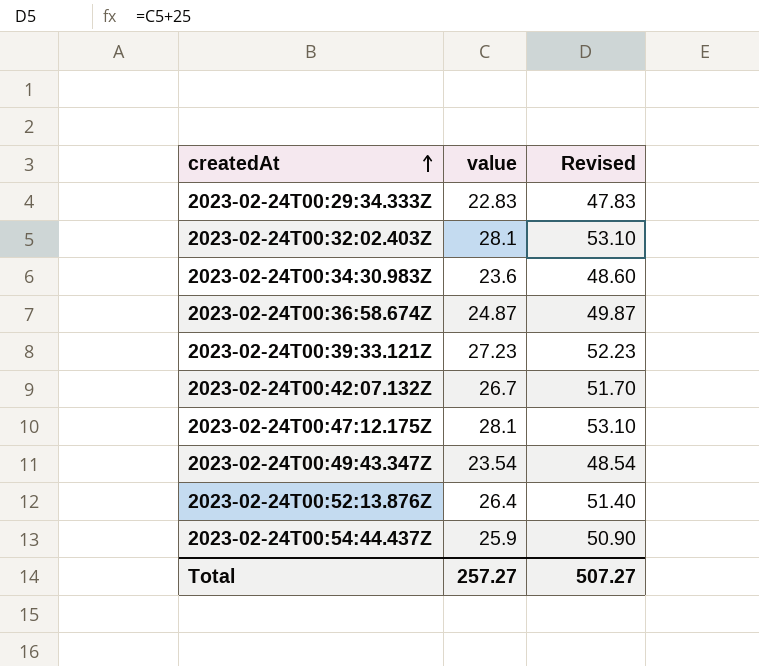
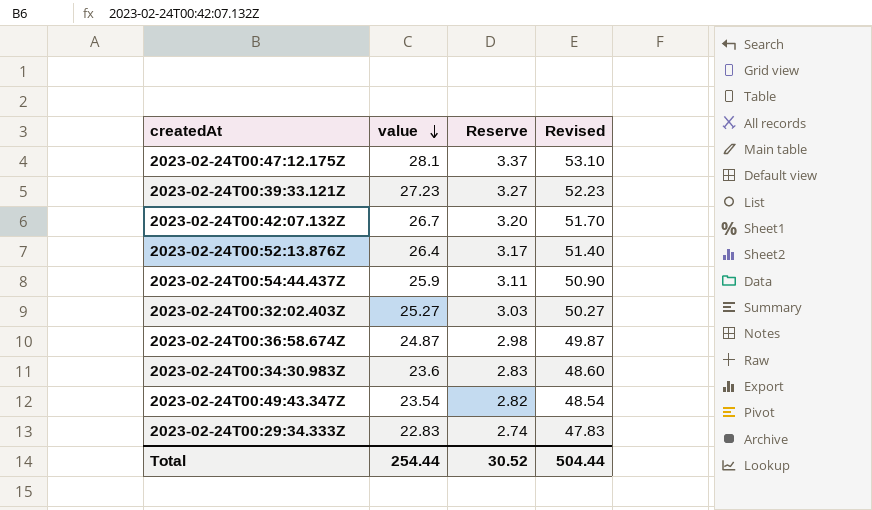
row order: createdAt ascending -> value descending
column Reserve | formula: none -> [value] * 0.12
2023-02-24T00:32:02.403Z | value: 28.1 -> 25.27
2023-02-24T00:32:02.403Z | Revised: 53.10 -> 50.27
Total | value: 257.27 -> 254.44
Total | Revised: 507.27 -> 504.44

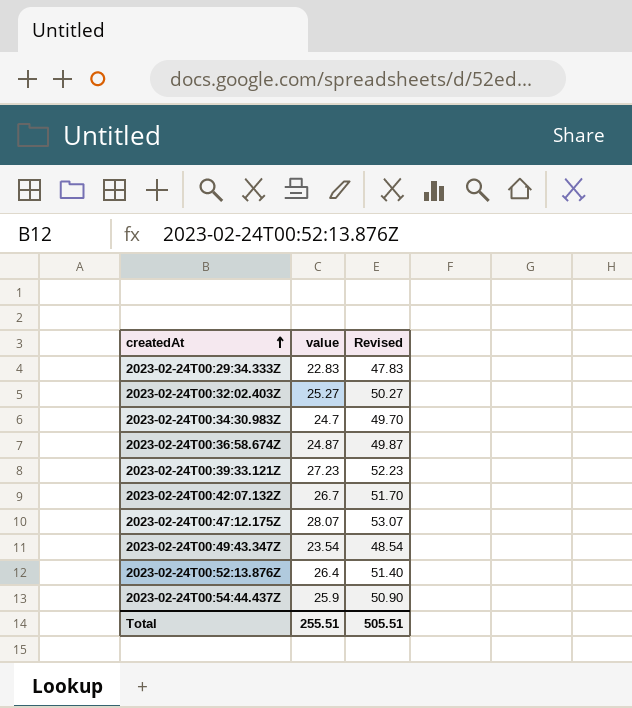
row order: value descending -> createdAt ascending
column Reserve | formula: [value] * 0.12 -> none
2023-02-24T00:34:30.983Z | value: 23.6 -> 24.7
2023-02-24T00:34:30.983Z | Revised: 48.60 -> 49.70
2023-02-24T00:47:12.175Z | value: 28.1 -> 28.07
2023-02-24T00:47:12.175Z | Revised: 53.10 -> 53.07
Total | value: 254.44 -> 255.51
Total | Revised: 504.44 -> 505.51

